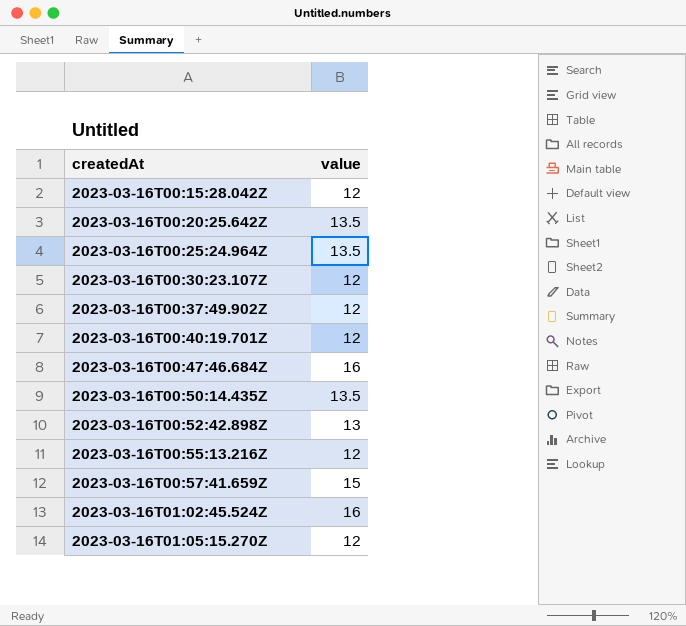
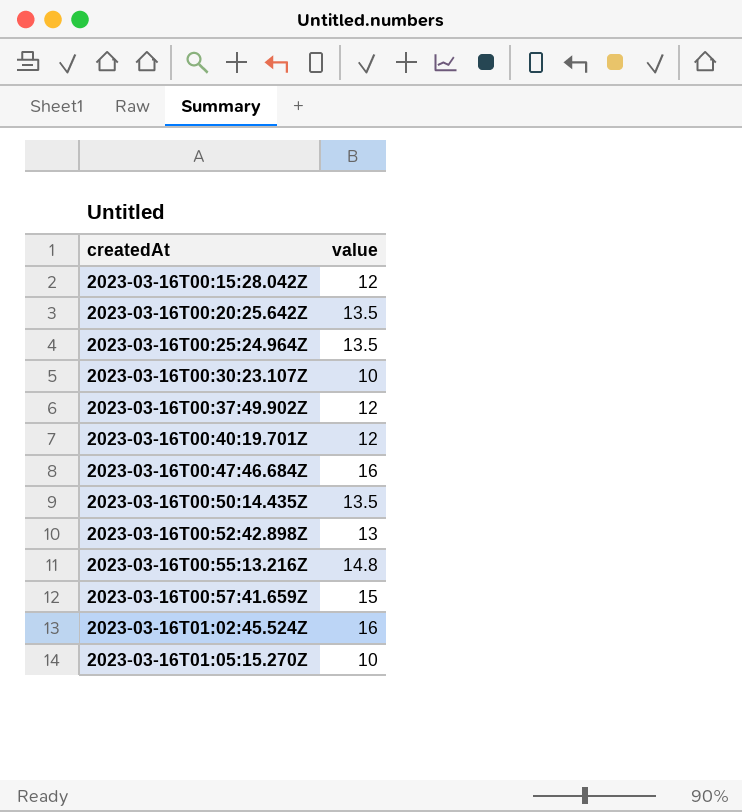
2023-03-16T00:30:23.107Z | value: 12 -> 10
2023-03-16T00:55:13.216Z | value: 12 -> 14.8
2023-03-16T01:05:15.270Z | value: 12 -> 10

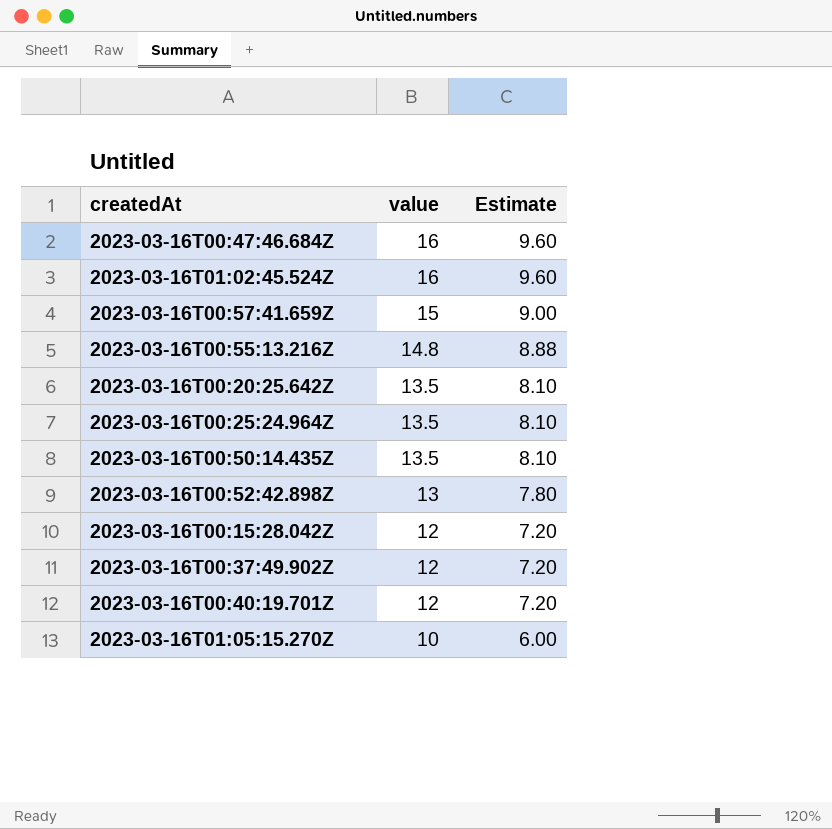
row order: createdAt ascending -> value descending
column Estimate | formula: none -> [value] * 0.6
row 2023-03-16T00:30:23.107Z: 10 -> none

